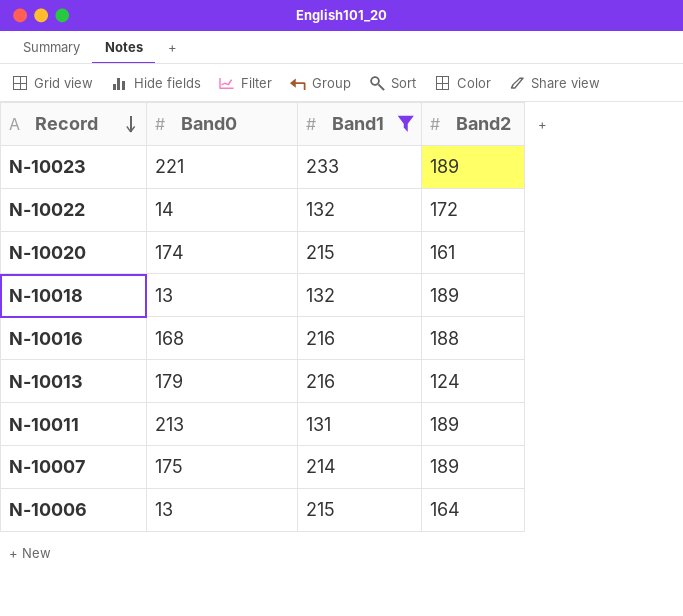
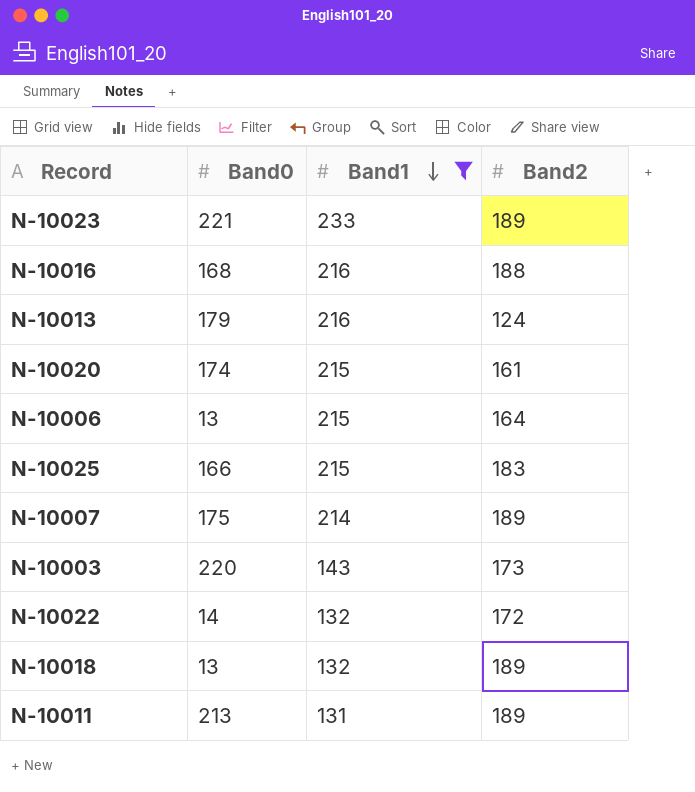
row order: Record descending -> Band1 descending
row N-10025: none -> 166 | 215 | 183
row N-10003: none -> 220 | 143 | 173

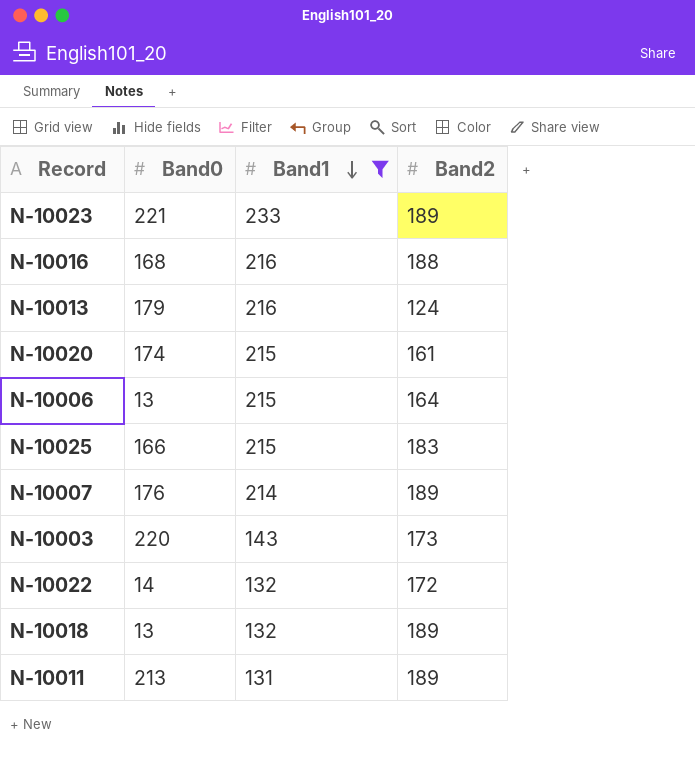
N-10007 | Band0: 175 -> 176

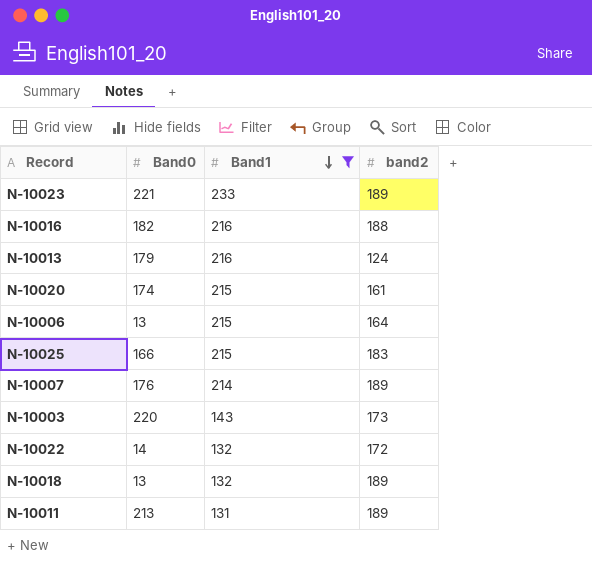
column name: Band2 -> band2
N-10016 | Band0: 168 -> 182

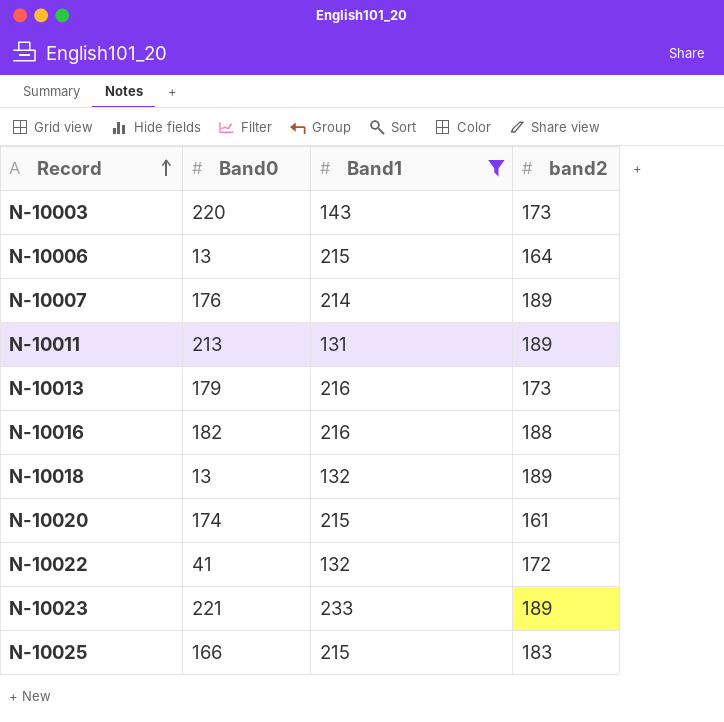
row order: Band1 descending -> Record ascending
N-10013 | band2: 124 -> 173
N-10022 | Band0: 14 -> 41

